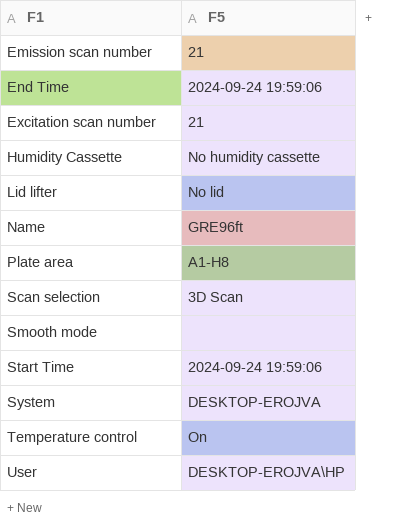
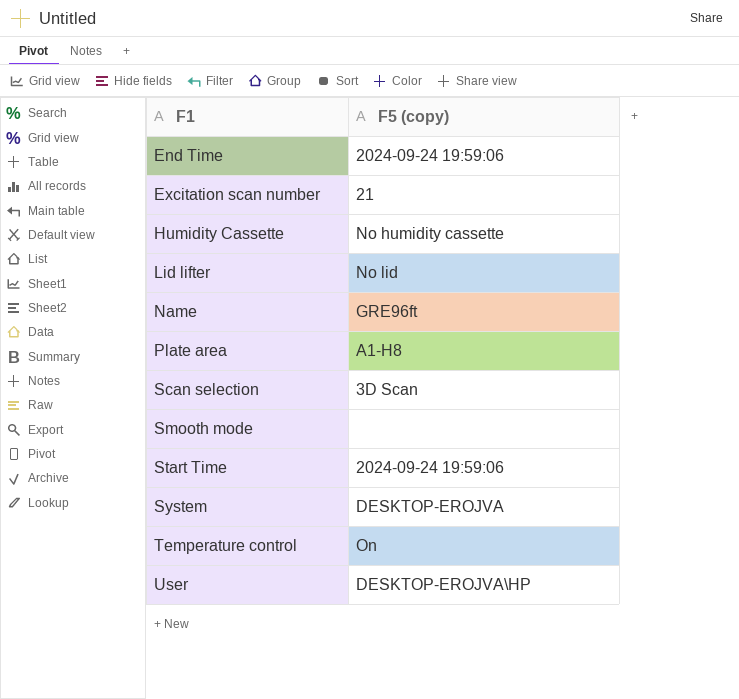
column name: F5 -> F5 (copy)
row Emission scan number: 21 -> none

